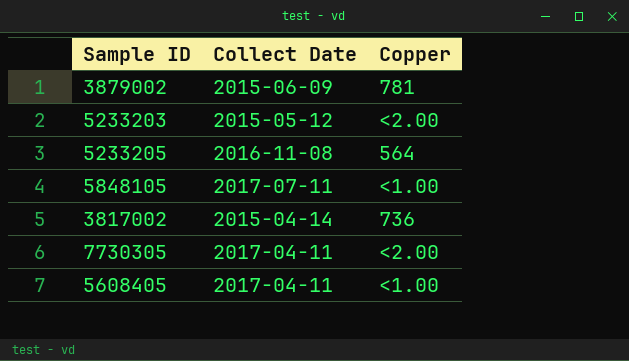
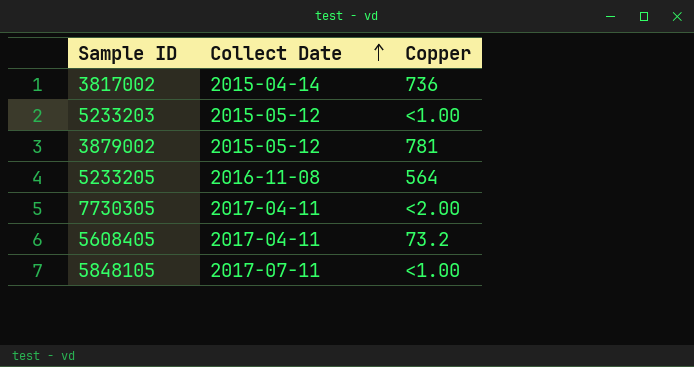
row order: none -> Collect Date ascending
5233203 | Copper: <2.00 -> <1.00
3879002 | Collect Date: 2015-06-09 -> 2015-05-12
5608405 | Copper: <1.00 -> 73.2

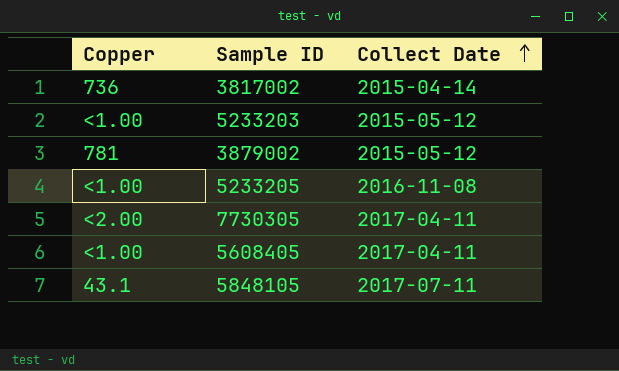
column Copper | position: 3 -> 1
5233205 | Copper: 564 -> <1.00
5608405 | Copper: 73.2 -> <1.00
5848105 | Copper: <1.00 -> 43.1

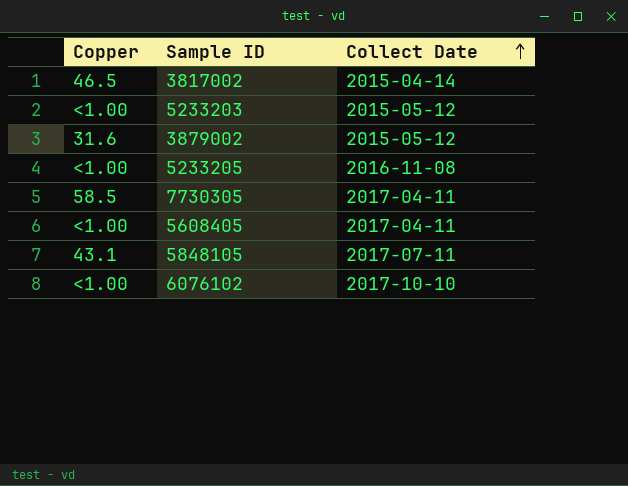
3817002 | Copper: 736 -> 46.5
3879002 | Copper: 781 -> 31.6
7730305 | Copper: <2.00 -> 58.5
row 6076102: none -> <1.00 | 2017-10-10

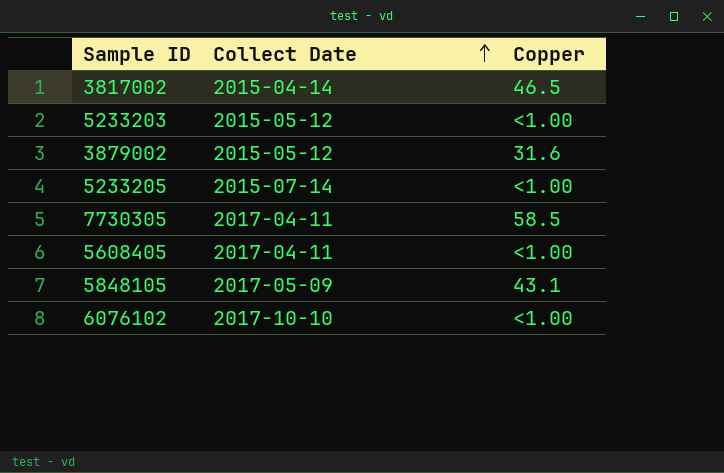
column Copper | position: 1 -> 3
5233205 | Collect Date: 2016-11-08 -> 2015-07-14
5848105 | Collect Date: 2017-07-11 -> 2017-05-09

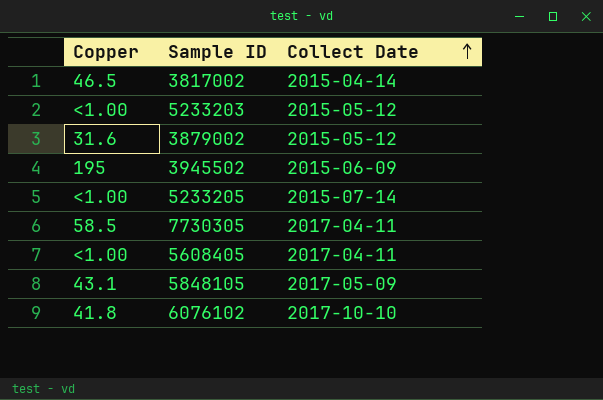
column Copper | position: 3 -> 1
row 3945502: none -> 195 | 2015-06-09
6076102 | Copper: <1.00 -> 41.8

